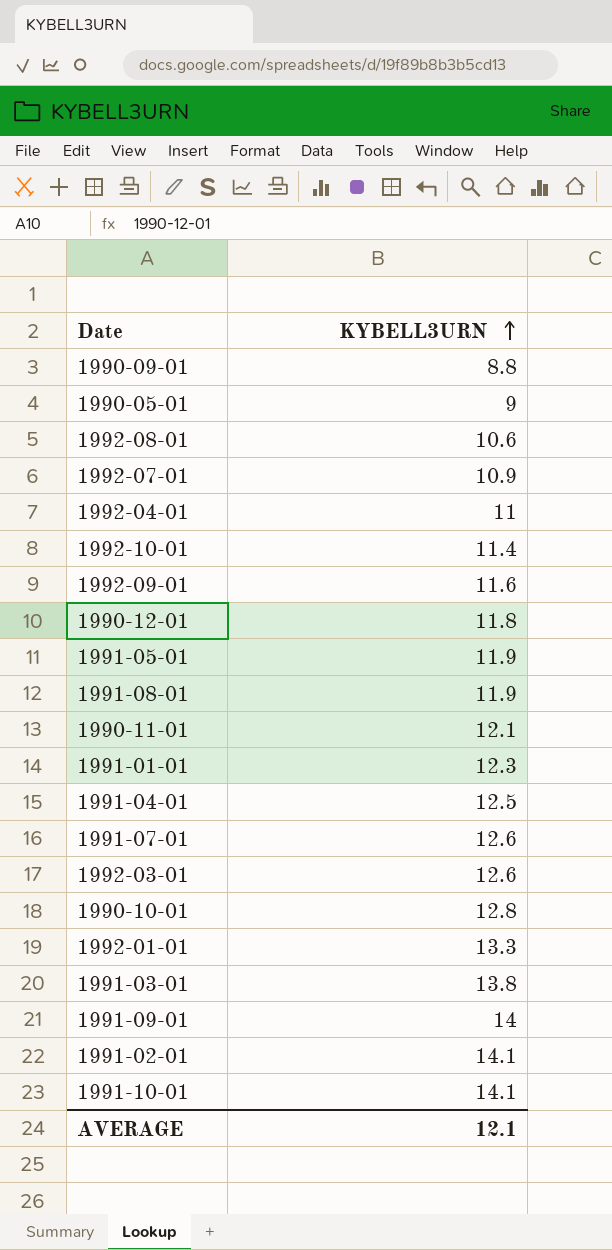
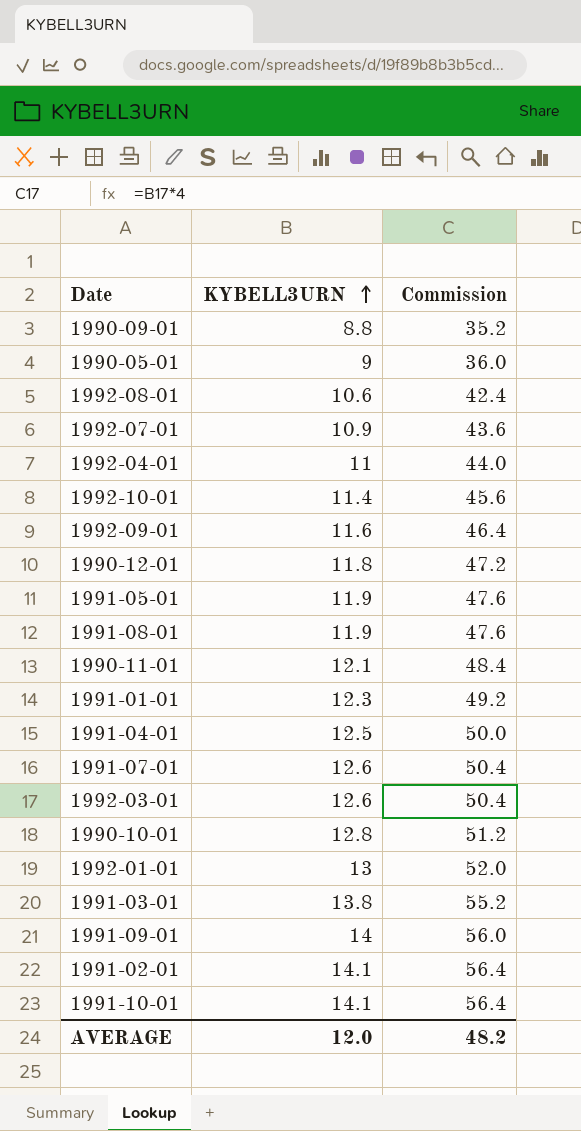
column Commission | formula: none -> [KYBELL3URN] * 4
1992-01-01 | KYBELL3URN: 13.3 -> 13
AVERAGE | KYBELL3URN: 12.1 -> 12.0

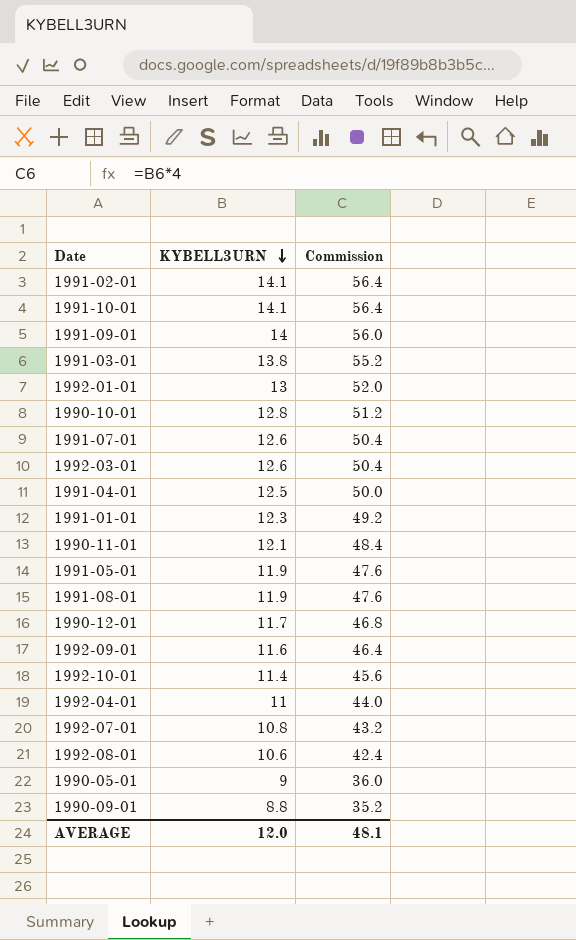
row order: KYBELL3URN ascending -> KYBELL3URN descending
1990-12-01 | KYBELL3URN: 11.8 -> 11.7
1990-12-01 | Commission: 47.2 -> 46.8
1992-07-01 | KYBELL3URN: 10.9 -> 10.8
1992-07-01 | Commission: 43.6 -> 43.2
AVERAGE | Commission: 48.2 -> 48.1

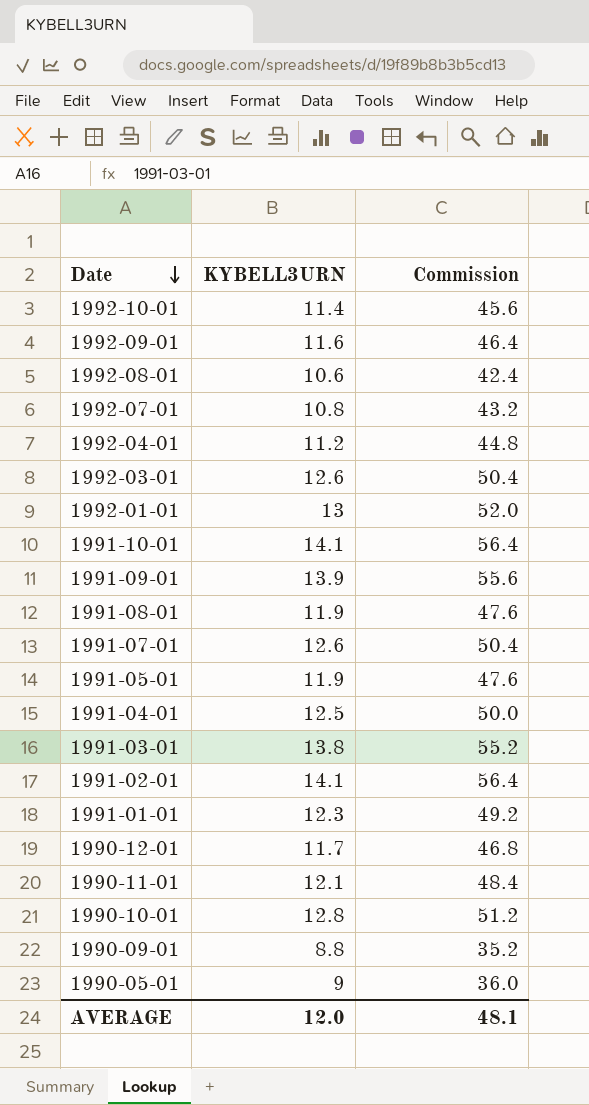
row order: KYBELL3URN descending -> Date descending
1992-04-01 | KYBELL3URN: 11 -> 11.2
1992-04-01 | Commission: 44.0 -> 44.8
1991-09-01 | KYBELL3URN: 14 -> 13.9
1991-09-01 | Commission: 56.0 -> 55.6

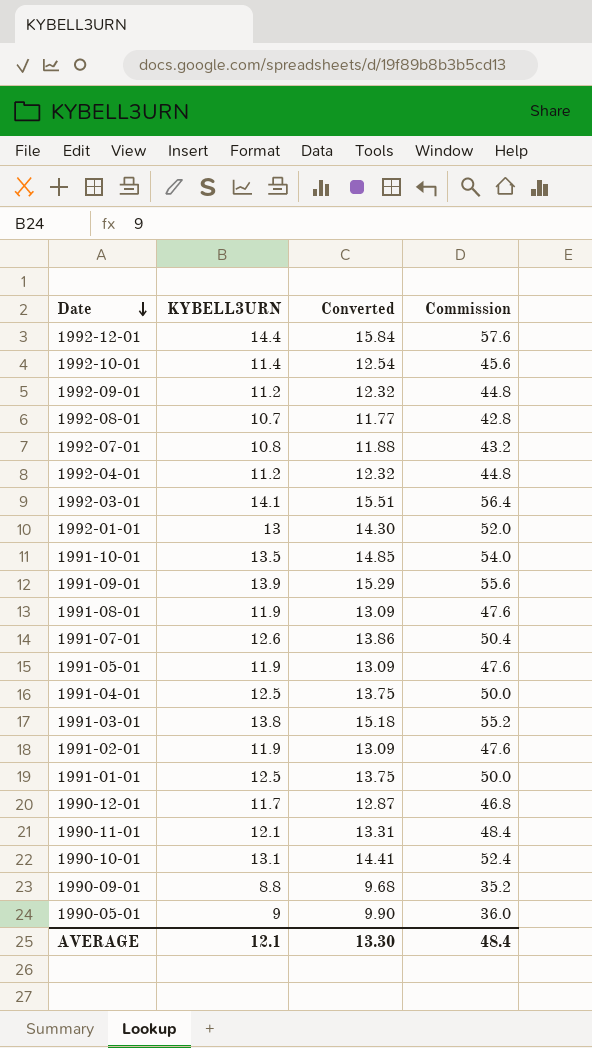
column Converted | formula: none -> [KYBELL3URN] * 1.1
row 1992-12-01: none -> 14.4 | 15.84 | 57.6
1992-09-01 | KYBELL3URN: 11.6 -> 11.2
1992-09-01 | Commission: 46.4 -> 44.8
1992-08-01 | KYBELL3URN: 10.6 -> 10.7
1992-08-01 | Commission: 42.4 -> 42.8
1992-03-01 | KYBELL3URN: 12.6 -> 14.1
1992-03-01 | Commission: 50.4 -> 56.4
1991-10-01 | KYBELL3URN: 14.1 -> 13.5
1991-10-01 | Commission: 56.4 -> 54.0
1991-02-01 | KYBELL3URN: 14.1 -> 11.9
1991-02-01 | Commission: 56.4 -> 47.6
1991-01-01 | KYBELL3URN: 12.3 -> 12.5
1991-01-01 | Commission: 49.2 -> 50.0
1990-10-01 | KYBELL3URN: 12.8 -> 13.1
1990-10-01 | Commission: 51.2 -> 52.4
AVERAGE | KYBELL3URN: 12.0 -> 12.1
AVERAGE | Commission: 48.1 -> 48.4

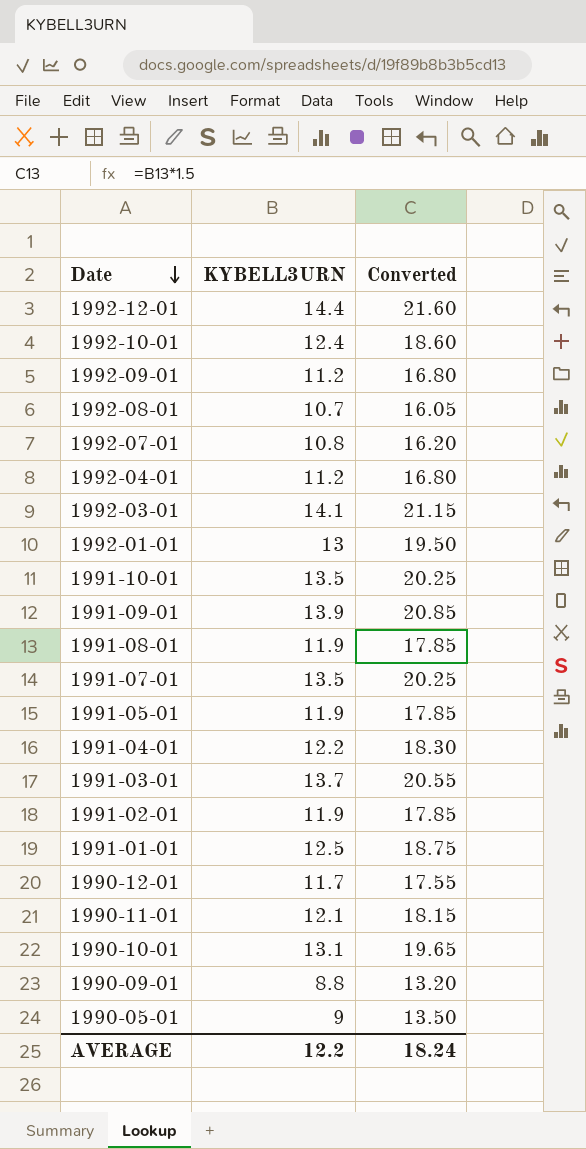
column Commission | formula: [KYBELL3URN] * 4 -> none
column Converted | formula: [KYBELL3URN] * 1.1 -> [KYBELL3URN] * 1.5
1992-10-01 | KYBELL3URN: 11.4 -> 12.4
1991-07-01 | KYBELL3URN: 12.6 -> 13.5
1991-04-01 | KYBELL3URN: 12.5 -> 12.2
1991-03-01 | KYBELL3URN: 13.8 -> 13.7
AVERAGE | KYBELL3URN: 12.1 -> 12.2
AVERAGE | Converted: 13.30 -> 18.24

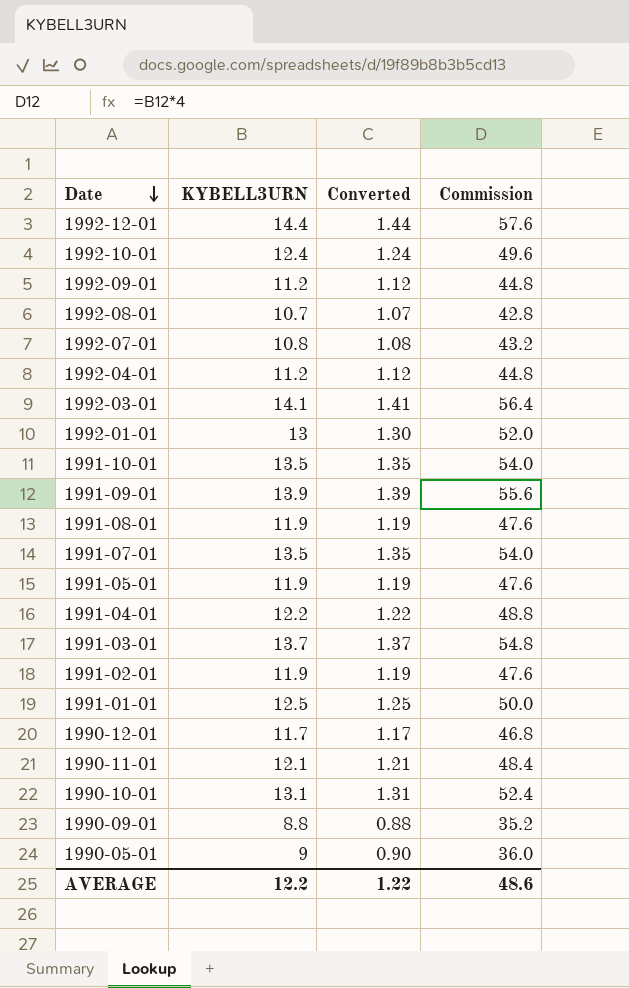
column Converted | formula: [KYBELL3URN] * 1.5 -> [KYBELL3URN] * 0.1
column Commission | formula: none -> [KYBELL3URN] * 4
AVERAGE | Converted: 18.24 -> 1.22

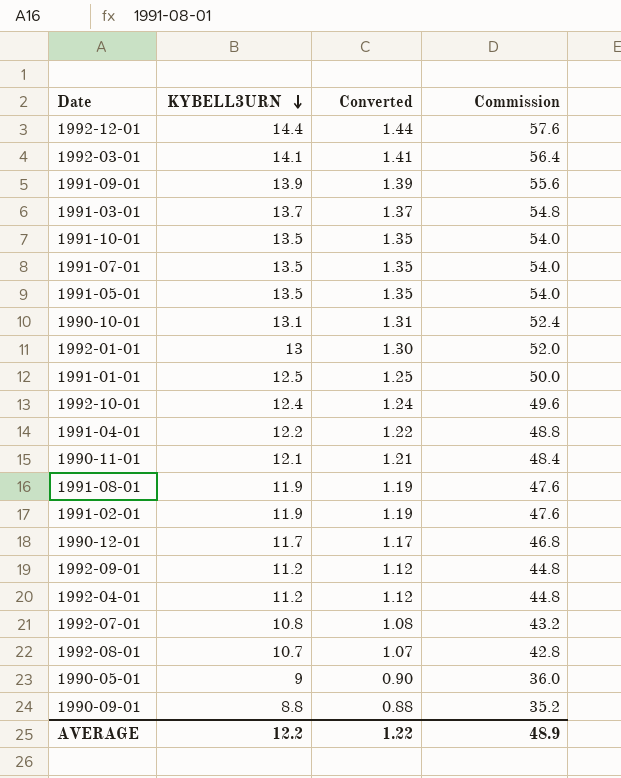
row order: Date descending -> KYBELL3URN descending
1991-05-01 | KYBELL3URN: 11.9 -> 13.5
1991-05-01 | Converted: 1.19 -> 1.35
1991-05-01 | Commission: 47.6 -> 54.0
AVERAGE | Commission: 48.6 -> 48.9

